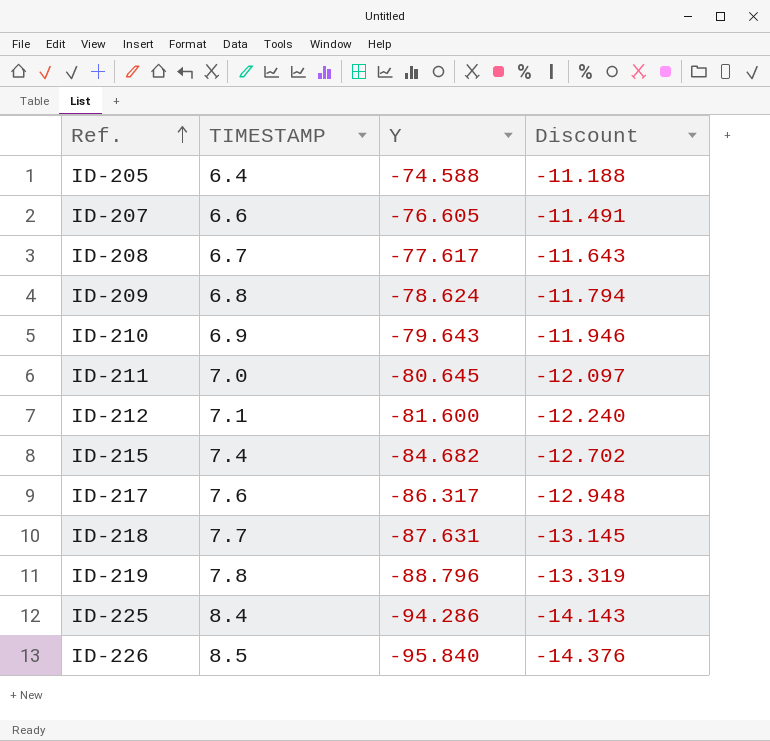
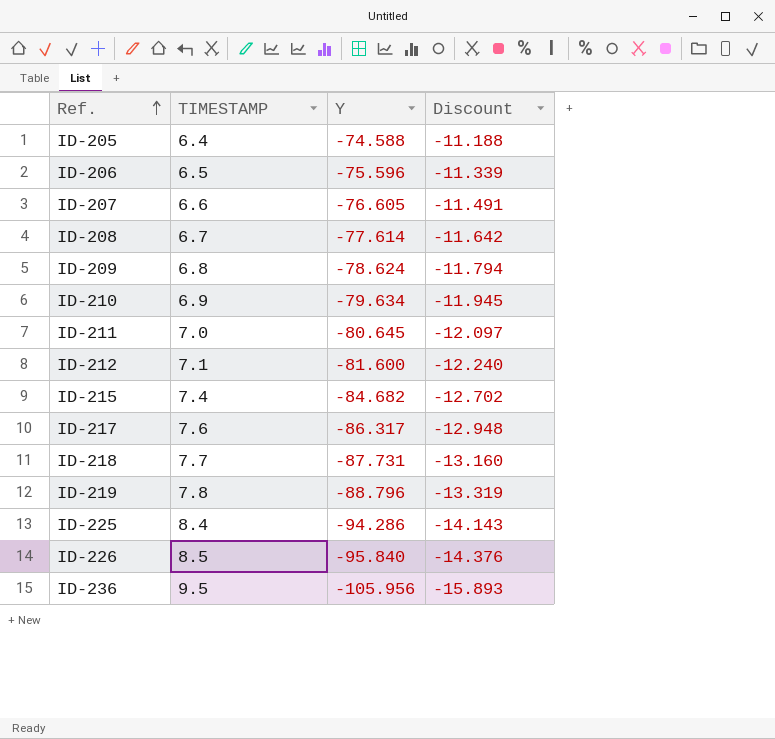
row ID-206: none -> 6.5 | -75.596 | -11.339
ID-208 | Y: -77.617 -> -77.614
ID-208 | Discount: -11.643 -> -11.642
ID-210 | Y: -79.643 -> -79.634
ID-210 | Discount: -11.946 -> -11.945
ID-218 | Y: -87.631 -> -87.731
ID-218 | Discount: -13.145 -> -13.160
row ID-236: none -> 9.5 | -105.956 | -15.893

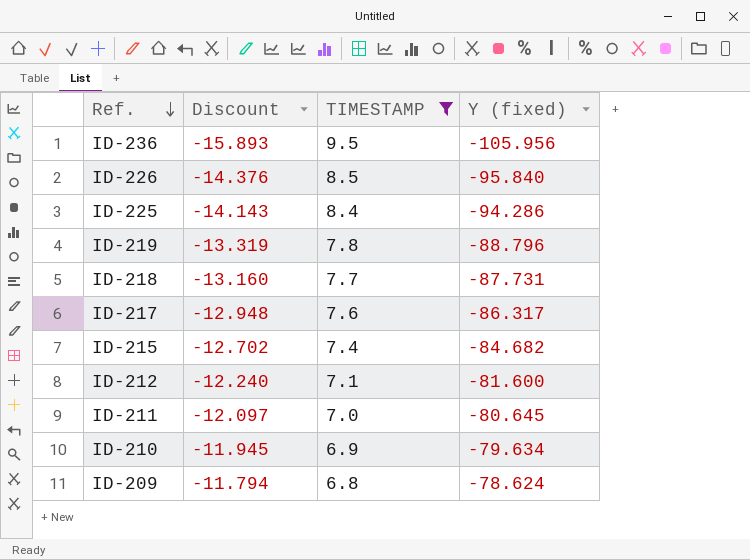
filter: none -> TIMESTAMP >= 6.8
row order: Ref. ascending -> Ref. descending
column Discount | position: 4 -> 2
column name: Y -> Y (fixed)

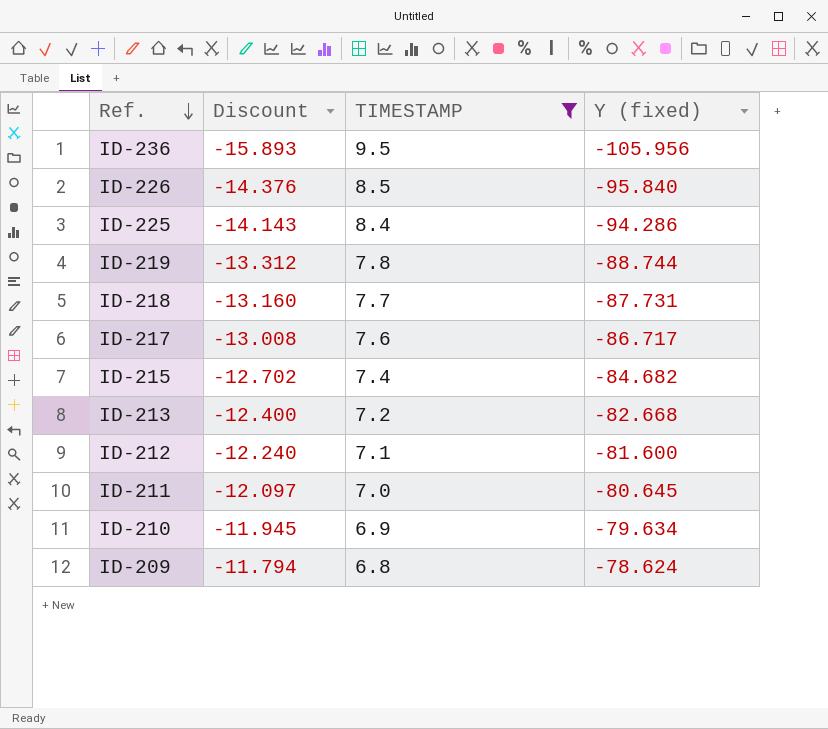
ID-219 | Discount: -13.319 -> -13.312
ID-219 | Y (fixed): -88.796 -> -88.744
ID-217 | Discount: -12.948 -> -13.008
ID-217 | Y (fixed): -86.317 -> -86.717
row ID-213: none -> -12.400 | 7.2 | -82.668

